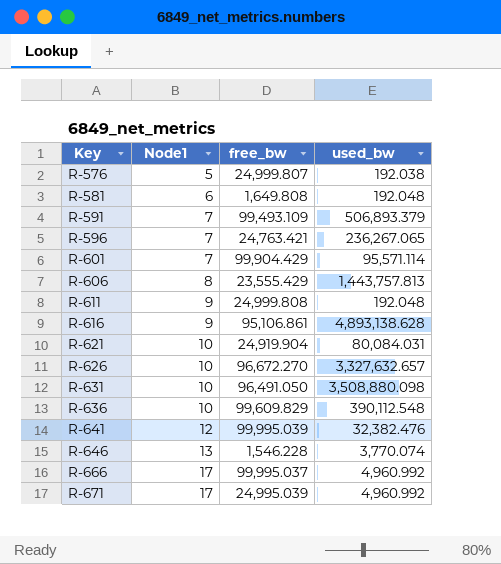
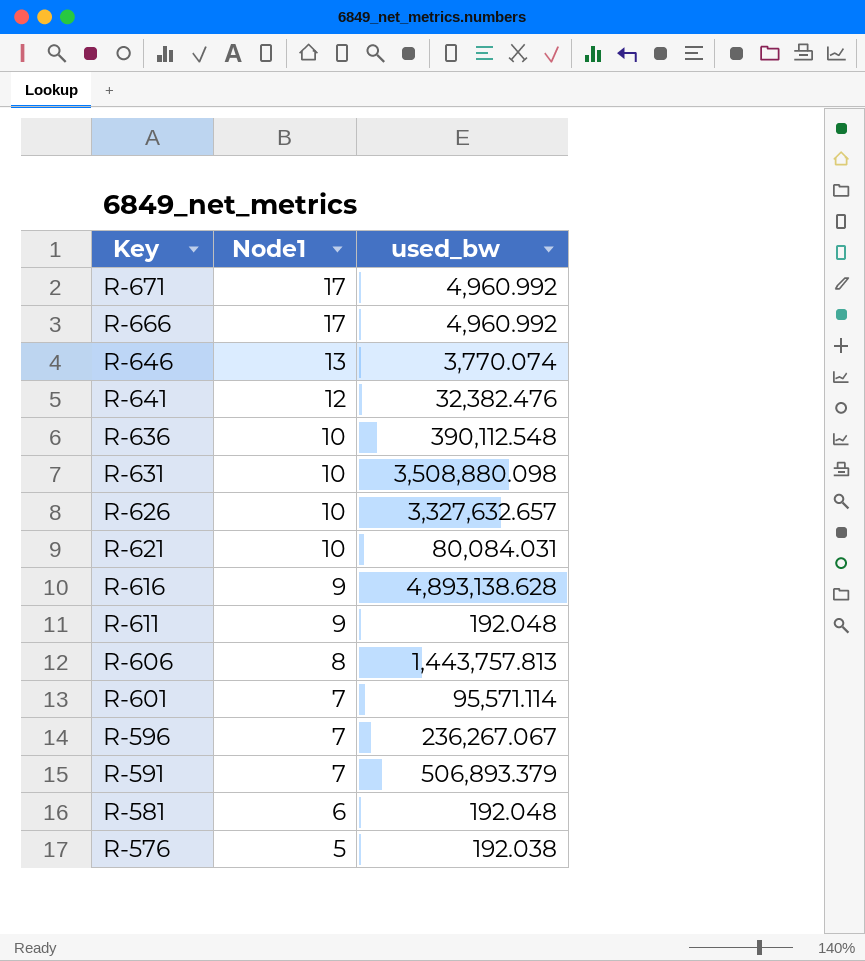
row order: Key ascending -> Key descending
column free_bw | position: 3 -> none
R-596 | used_bw: 236,267.065 -> 236,267.067

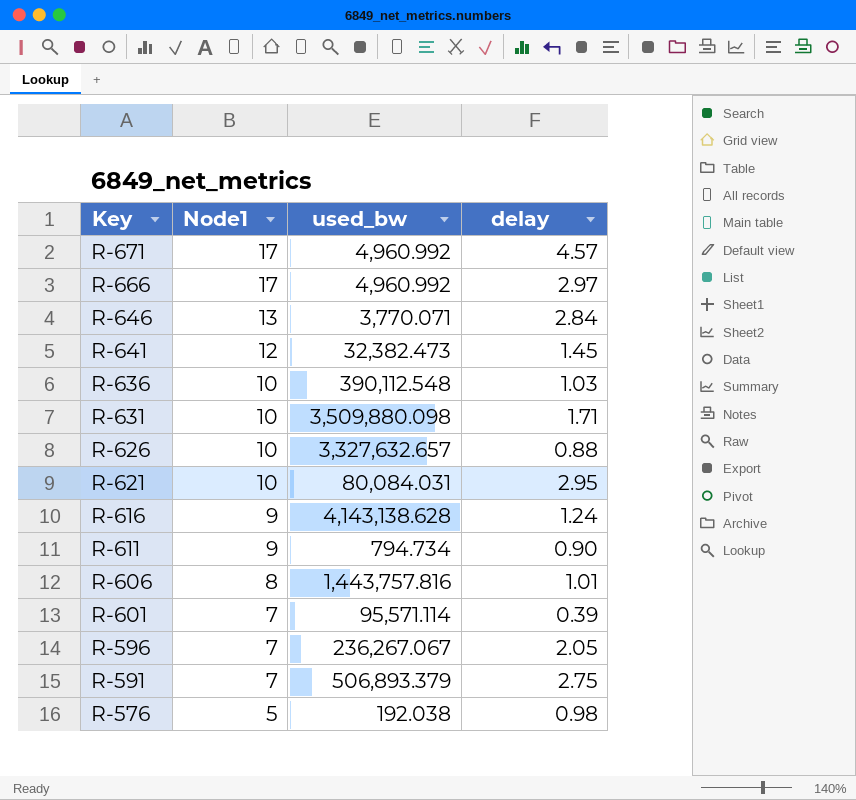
column delay | position: none -> 4
row R-581: 6 | 192.048 -> none
R-646 | used_bw: 3,770.074 -> 3,770.071
R-641 | used_bw: 32,382.476 -> 32,382.473
R-631 | used_bw: 3,508,880.098 -> 3,509,880.098
R-616 | used_bw: 4,893,138.628 -> 4,143,138.628
R-611 | used_bw: 192.048 -> 794.734
R-606 | used_bw: 1,443,757.813 -> 1,443,757.816

